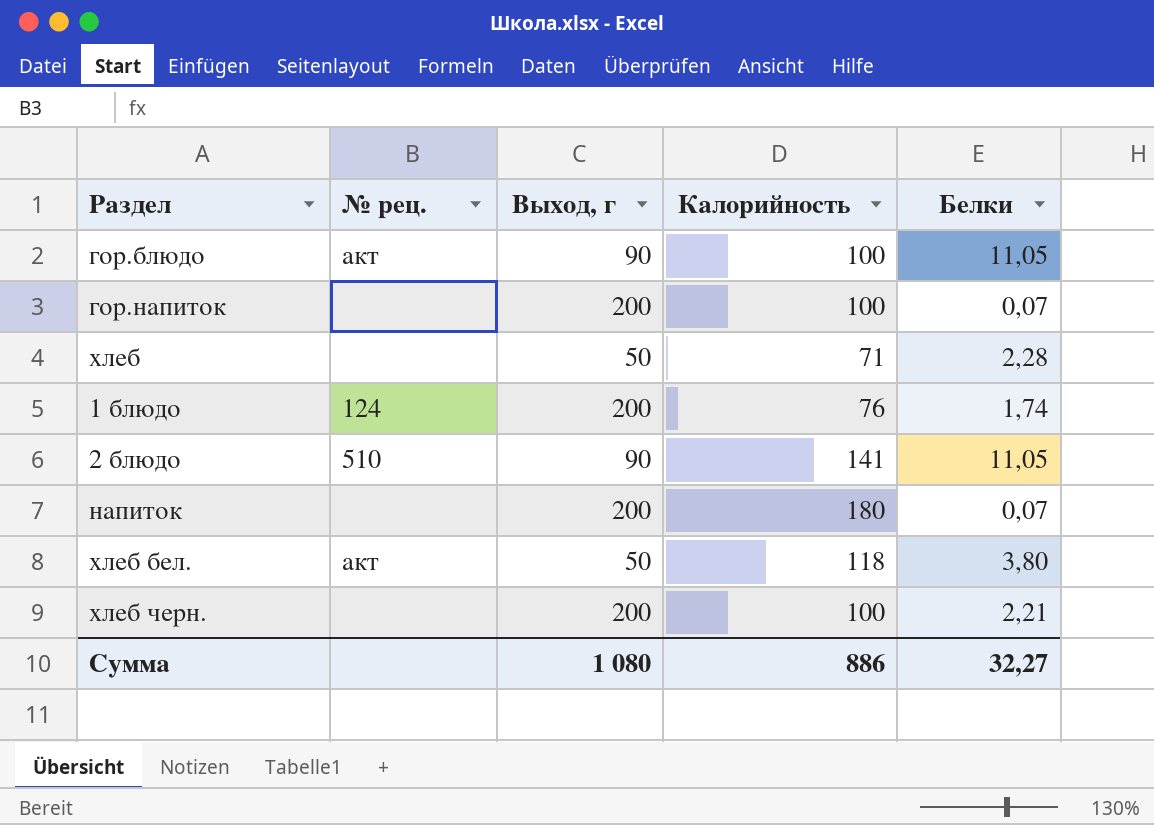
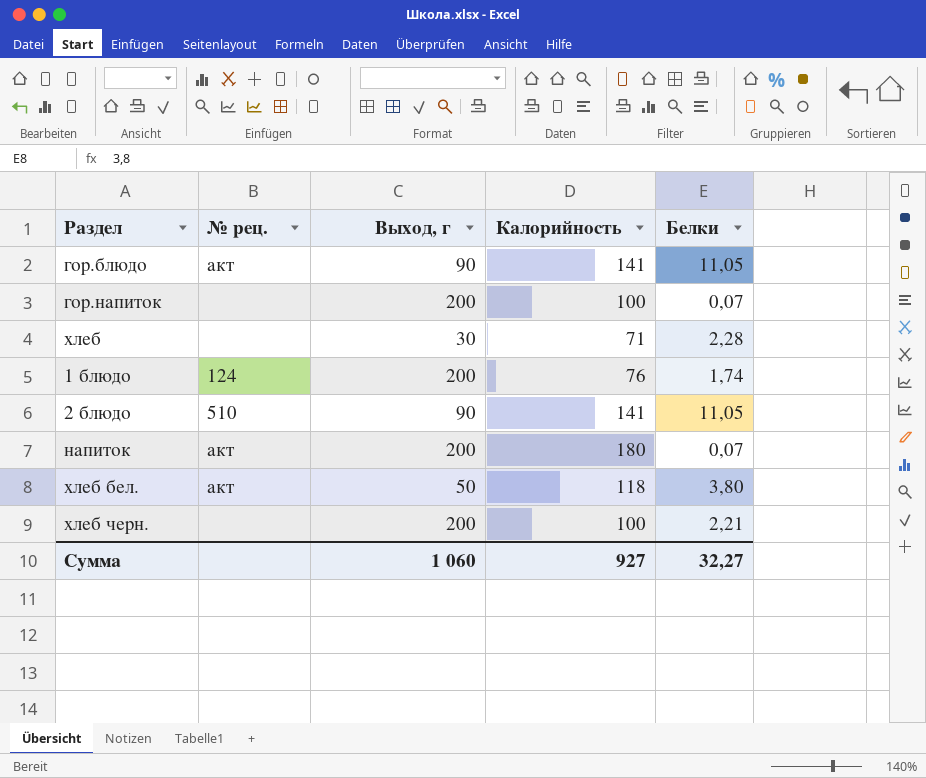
гор.блюдо | Калорийность: 100 -> 141
хлеб | Выход, г: 50 -> 30
напиток | № рец.: none -> акт
Сумма | Выход, г: 1 080 -> 1 060
Сумма | Калорийность: 886 -> 927

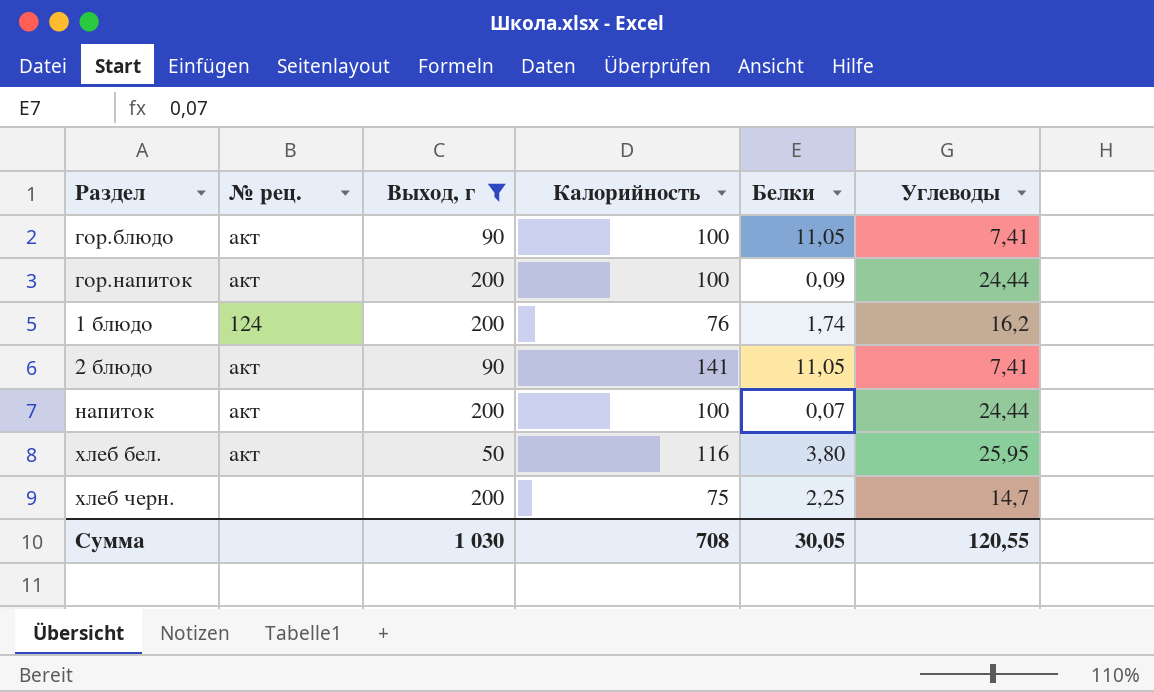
filter: none -> Выход, г != 30
column Углеводы | position: none -> 6
гор.блюдо | Калорийность: 141 -> 100
гор.напиток | № рец.: none -> акт
гор.напиток | Белки: 0,07 -> 0,09
2 блюдо | № рец.: 510 -> акт
напиток | Калорийность: 180 -> 100
хлеб бел. | Калорийность: 118 -> 116
хлеб черн. | Калорийность: 100 -> 75
хлеб черн. | Белки: 2,21 -> 2,25
Сумма | Выход, г: 1 060 -> 1 030
Сумма | Калорийность: 927 -> 708
Сумма | Белки: 32,27 -> 30,05

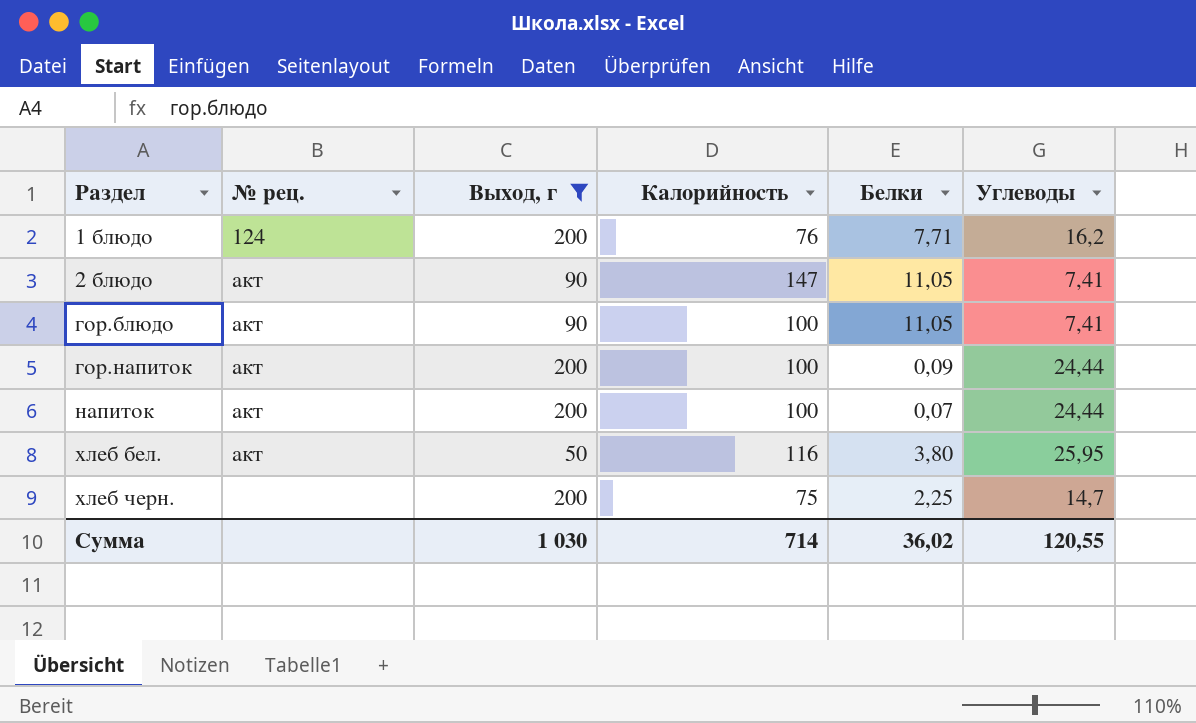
row order: none -> Раздел ascending
1 блюдо | Белки: 1,74 -> 7,71
2 блюдо | Калорийность: 141 -> 147
Сумма | Калорийность: 708 -> 714
Сумма | Белки: 30,05 -> 36,02

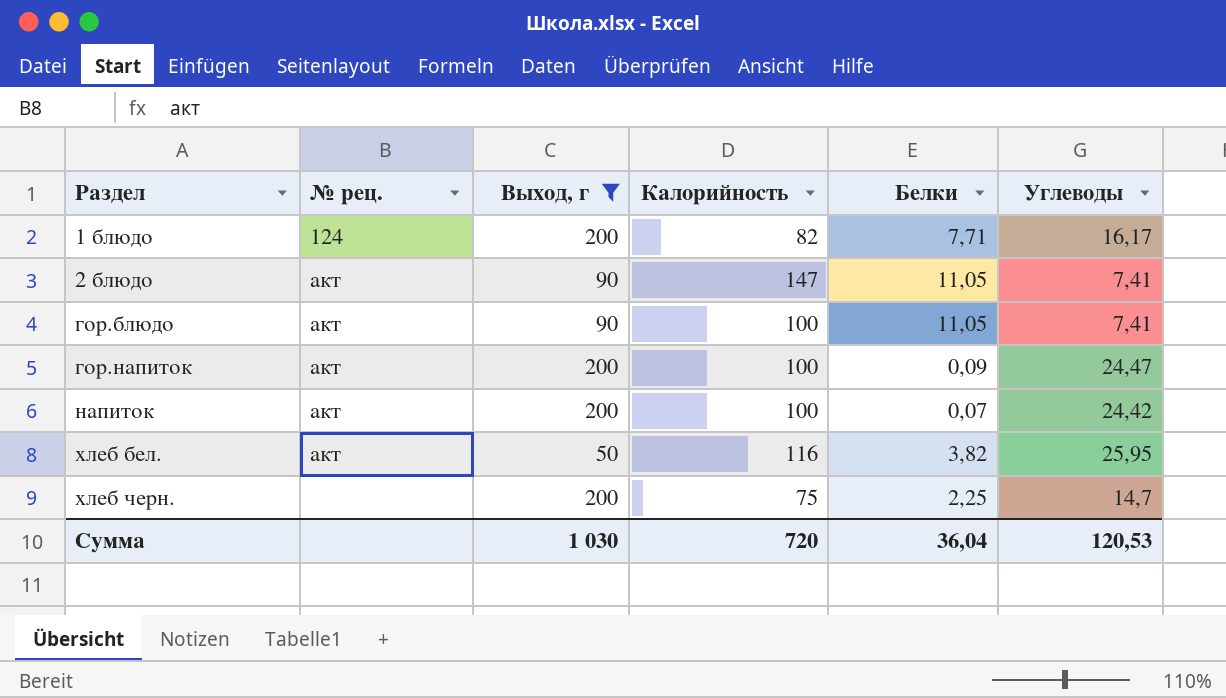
1 блюдо | Калорийность: 76 -> 82
1 блюдо | Углеводы: 16,2 -> 16,17
гор.напиток | Углеводы: 24,44 -> 24,47
напиток | Углеводы: 24,44 -> 24,42
хлеб бел. | Белки: 3,80 -> 3,82
Сумма | Калорийность: 714 -> 720
Сумма | Белки: 36,02 -> 36,04
Сумма | Углеводы: 120,55 -> 120,53

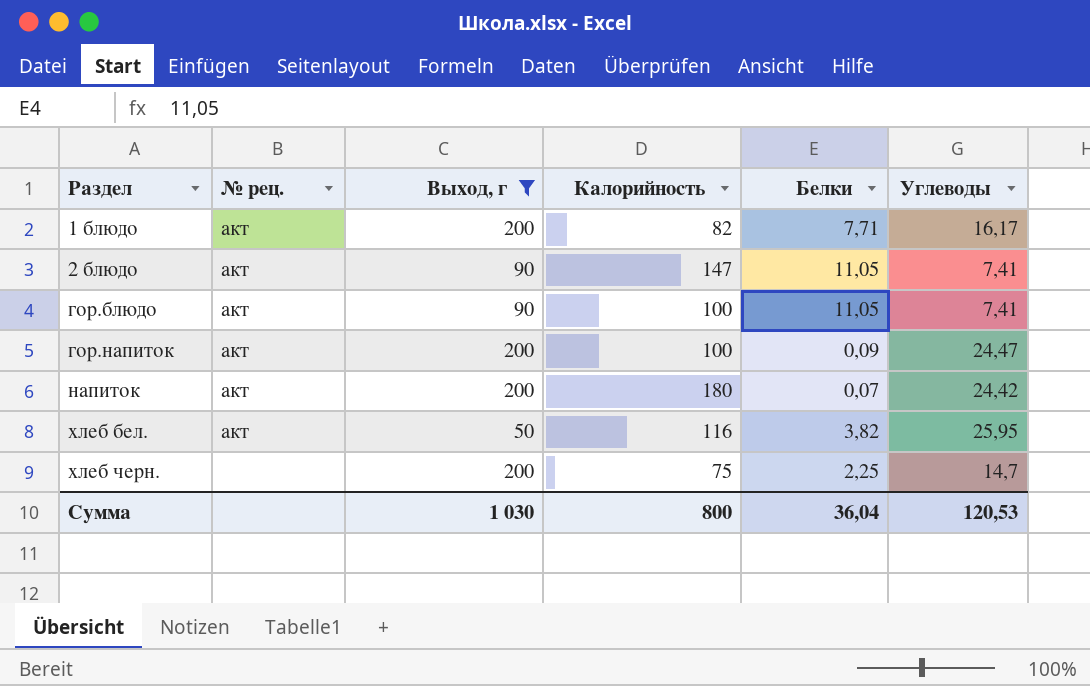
1 блюдо | № рец.: 124 -> акт
напиток | Калорийность: 100 -> 180
Сумма | Калорийность: 720 -> 800

